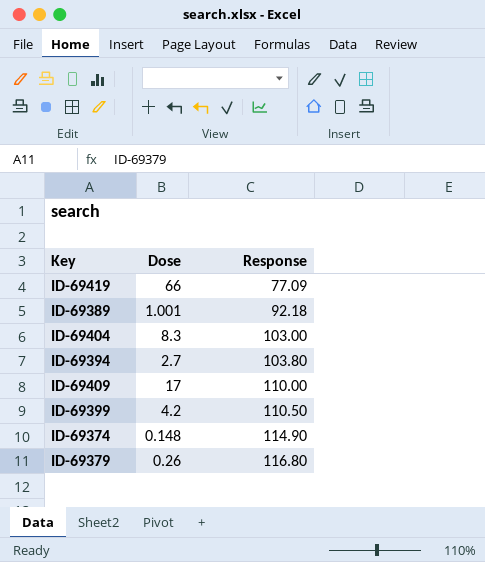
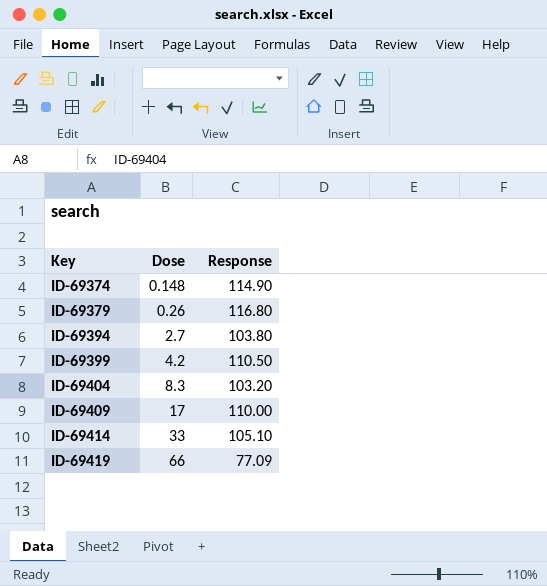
row order: Response ascending -> Key ascending
row ID-69389: 1.001 | 92.18 -> none
ID-69404 | Response: 103.00 -> 103.20
row ID-69414: none -> 33 | 105.10

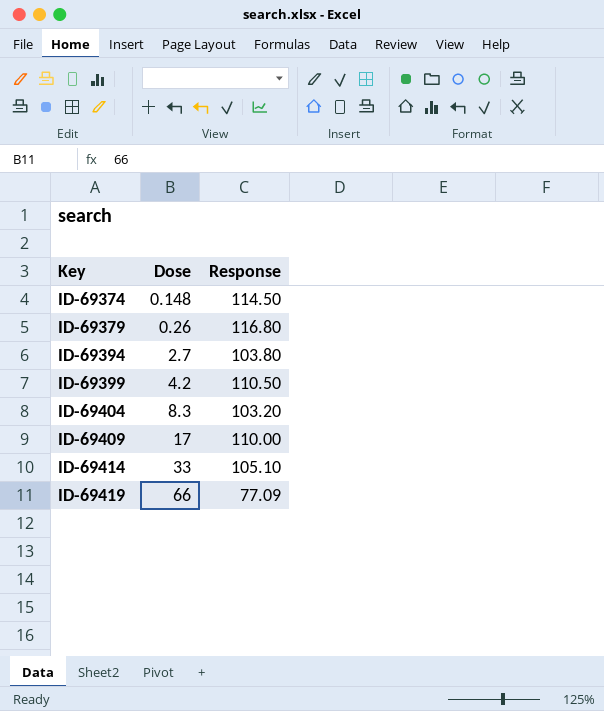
ID-69374 | Response: 114.90 -> 114.50

